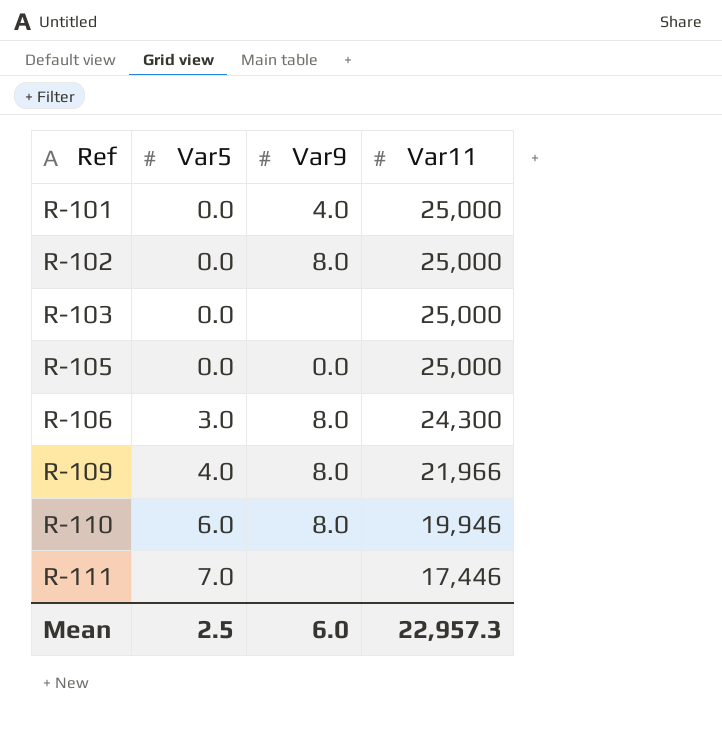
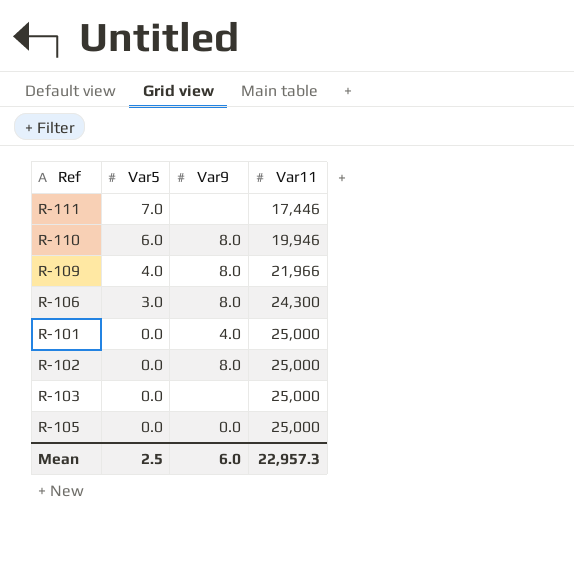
row order: Ref ascending -> Var5 descending

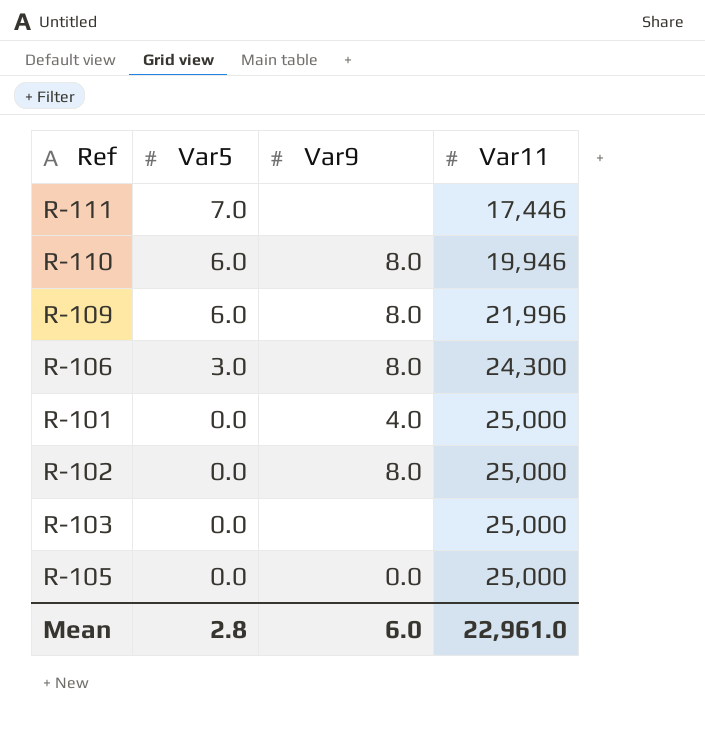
R-109 | Var5: 4.0 -> 6.0
R-109 | Var11: 21,966 -> 21,996
Mean | Var5: 2.5 -> 2.8
Mean | Var11: 22,957.3 -> 22,961.0

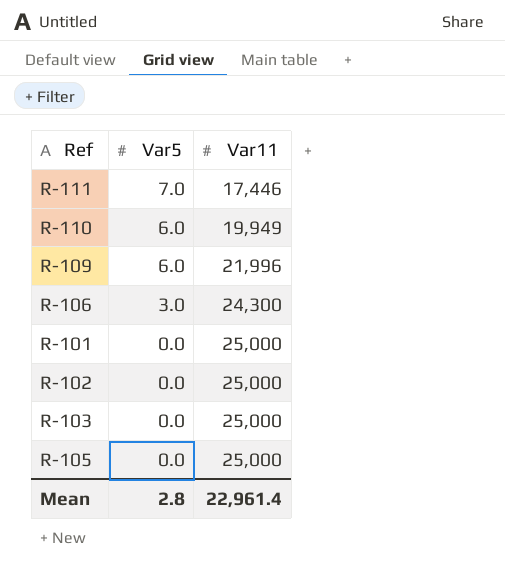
column Var9 | position: 3 -> none
R-110 | Var11: 19,946 -> 19,949
Mean | Var11: 22,961.0 -> 22,961.4

